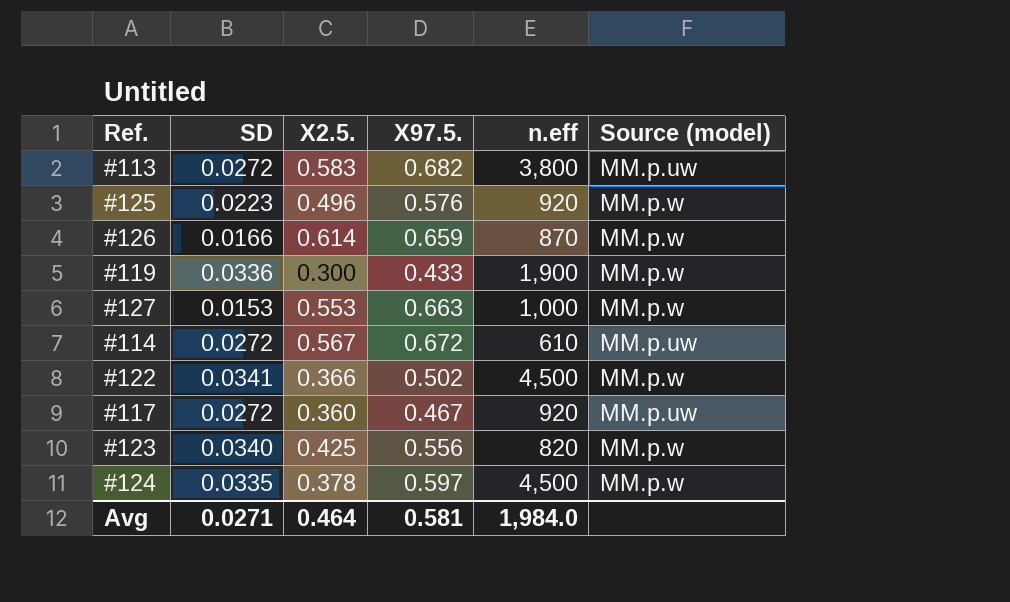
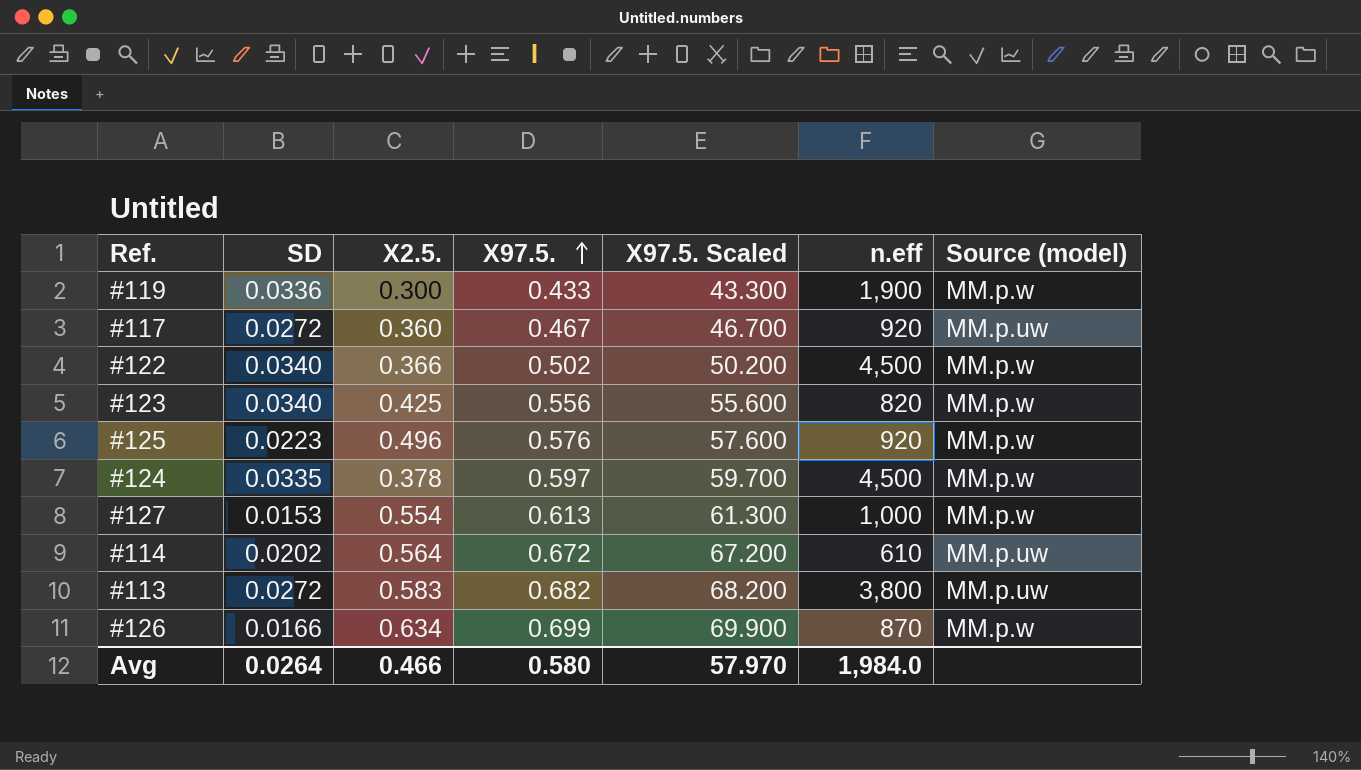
row order: none -> X97.5. ascending
column X97.5. Scaled | formula: none -> [X97.5.] * 100
#122 | SD: 0.0341 -> 0.0340
#127 | X2.5.: 0.553 -> 0.554
#127 | X97.5.: 0.663 -> 0.613
#114 | SD: 0.0272 -> 0.0202
#114 | X2.5.: 0.567 -> 0.564
#126 | X2.5.: 0.614 -> 0.634
#126 | X97.5.: 0.659 -> 0.699
Avg | SD: 0.0271 -> 0.0264
Avg | X2.5.: 0.464 -> 0.466
Avg | X97.5.: 0.581 -> 0.580

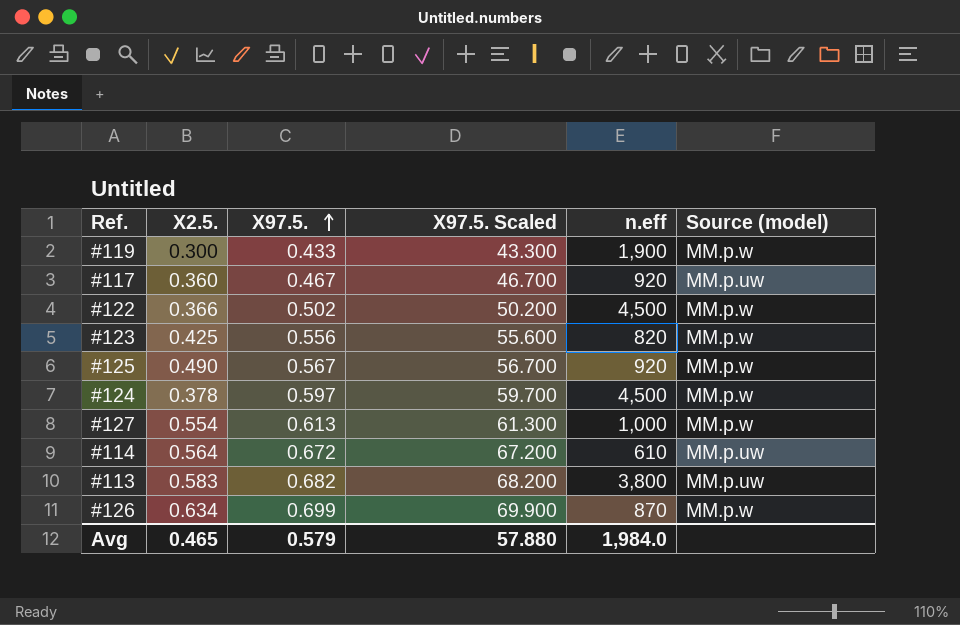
column SD | position: 2 -> none
#125 | X2.5.: 0.496 -> 0.490
#125 | X97.5.: 0.576 -> 0.567
#125 | X97.5. Scaled: 57.600 -> 56.700
Avg | X2.5.: 0.466 -> 0.465
Avg | X97.5.: 0.580 -> 0.579
Avg | X97.5. Scaled: 57.970 -> 57.880

